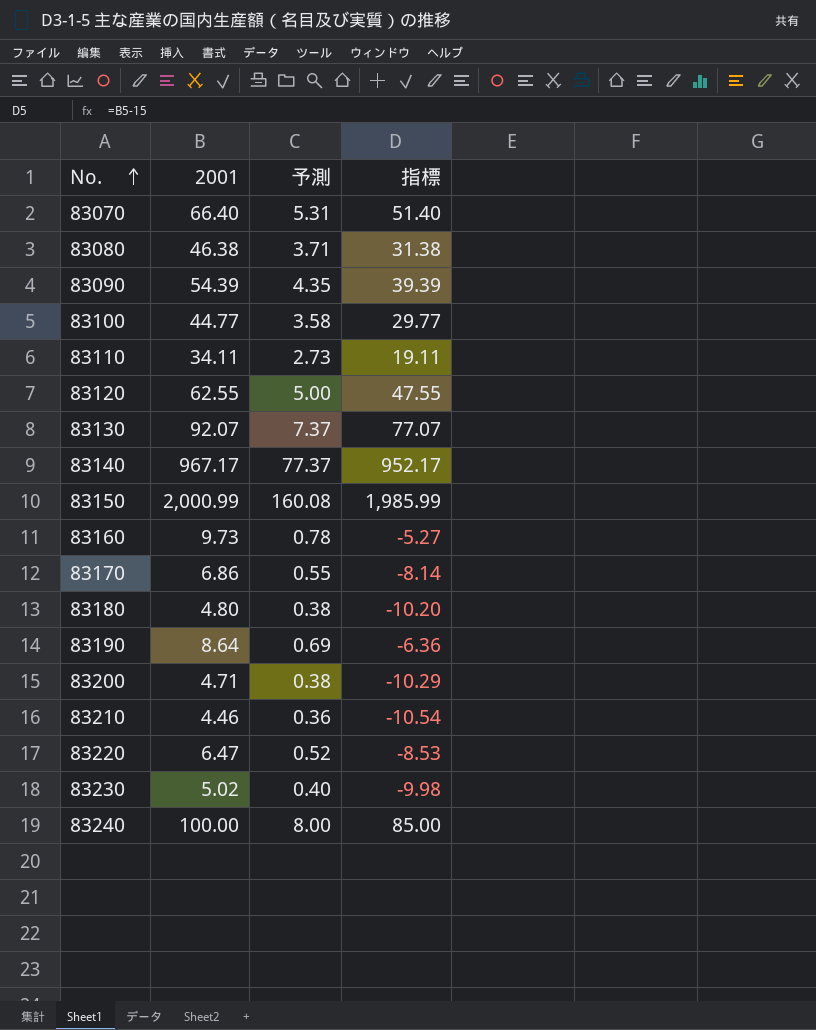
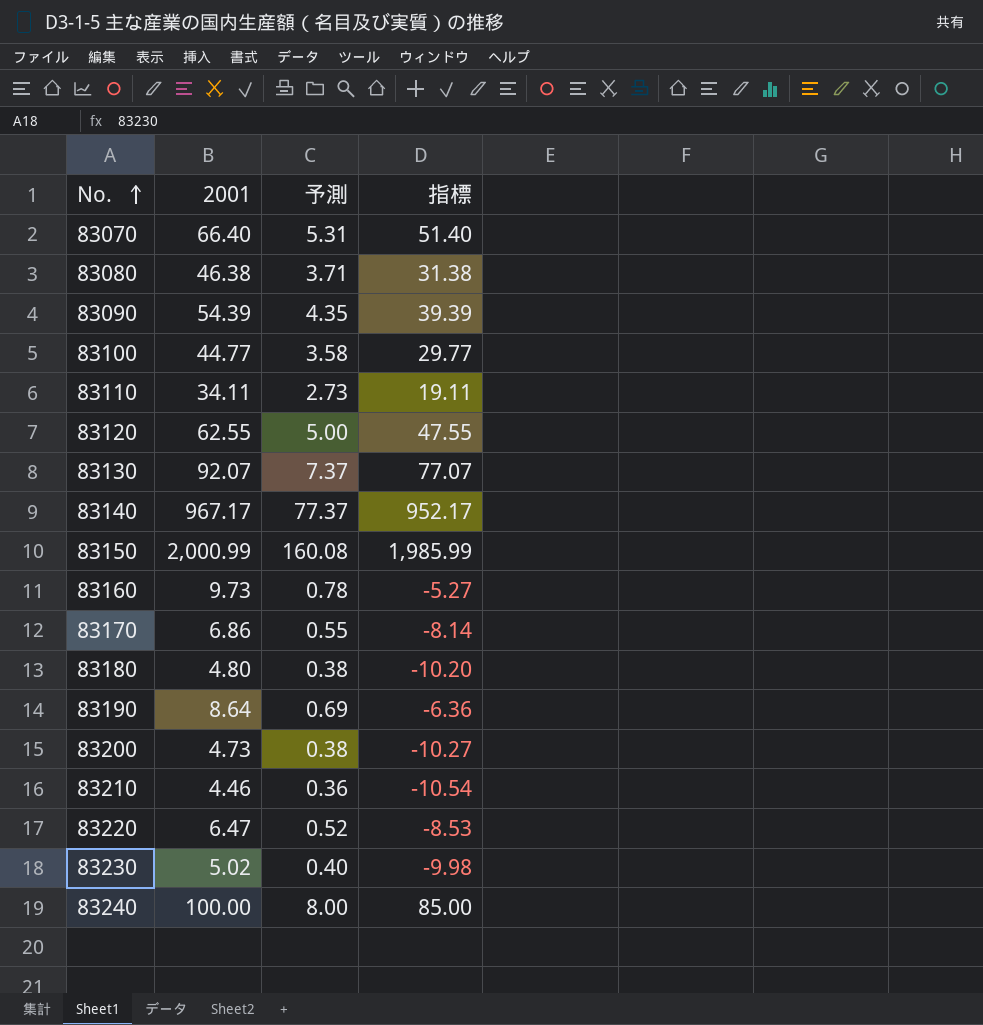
83200 | 2001: 4.71 -> 4.73
83200 | 指標: -10.29 -> -10.27

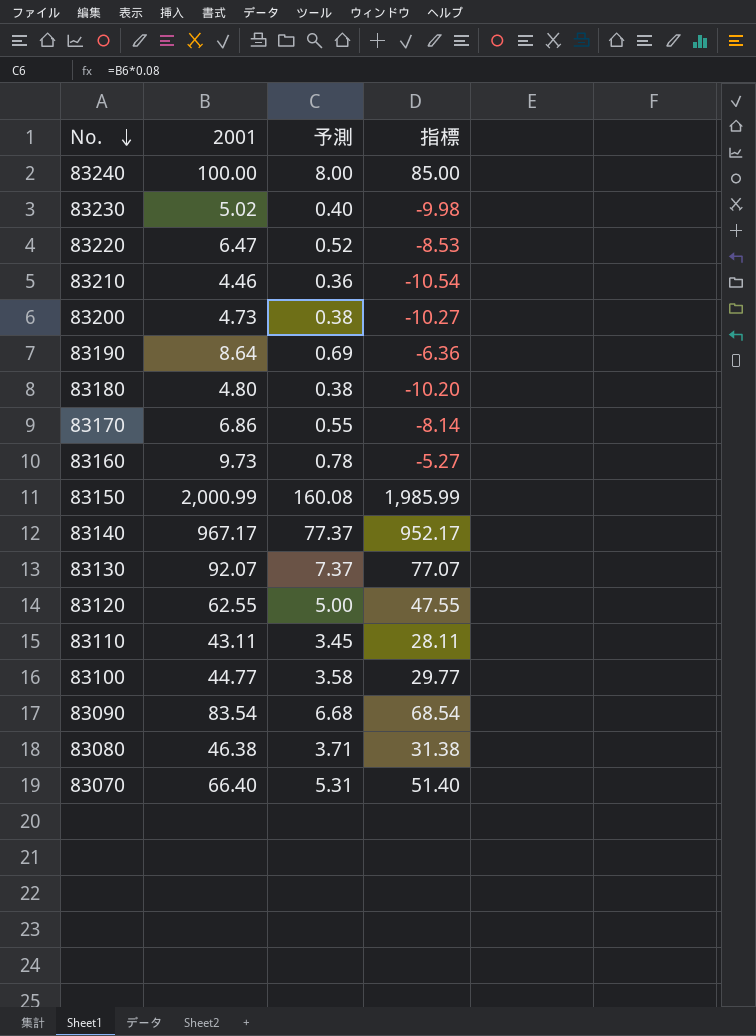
row order: No. ascending -> No. descending
83110 | 2001: 34.11 -> 43.11
83110 | 予測: 2.73 -> 3.45
83110 | 指標: 19.11 -> 28.11
83090 | 2001: 54.39 -> 83.54
83090 | 予測: 4.35 -> 6.68
83090 | 指標: 39.39 -> 68.54

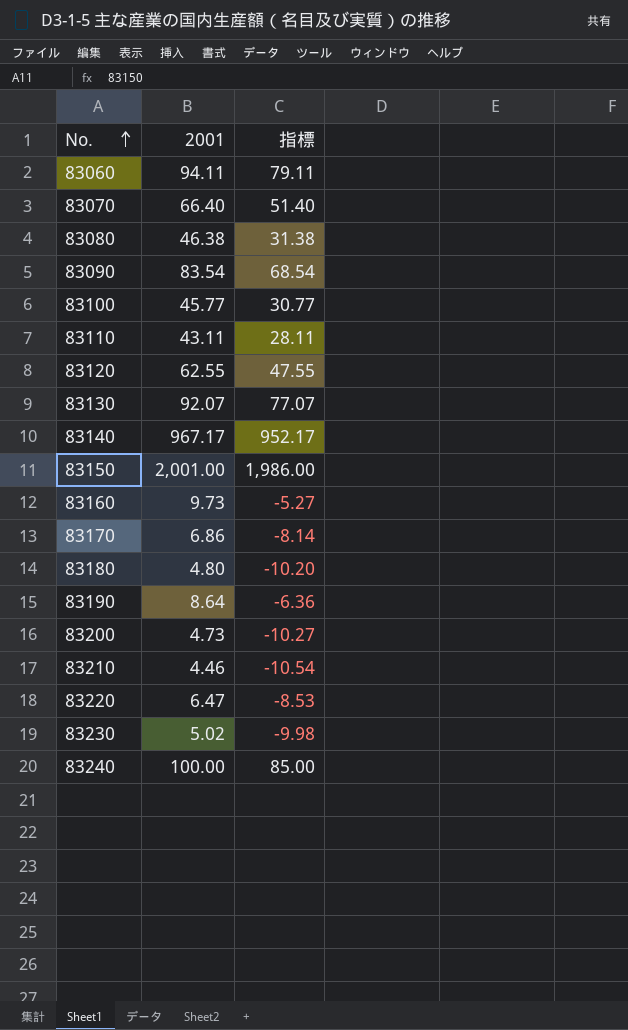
row order: No. descending -> No. ascending
column 予測 | formula: [2001] * 0.08 -> none
row 83060: none -> 94.11 | 79.11
83100 | 2001: 44.77 -> 45.77
83100 | 指標: 29.77 -> 30.77
83150 | 2001: 2,000.99 -> 2,001.00
83150 | 指標: 1,985.99 -> 1,986.00

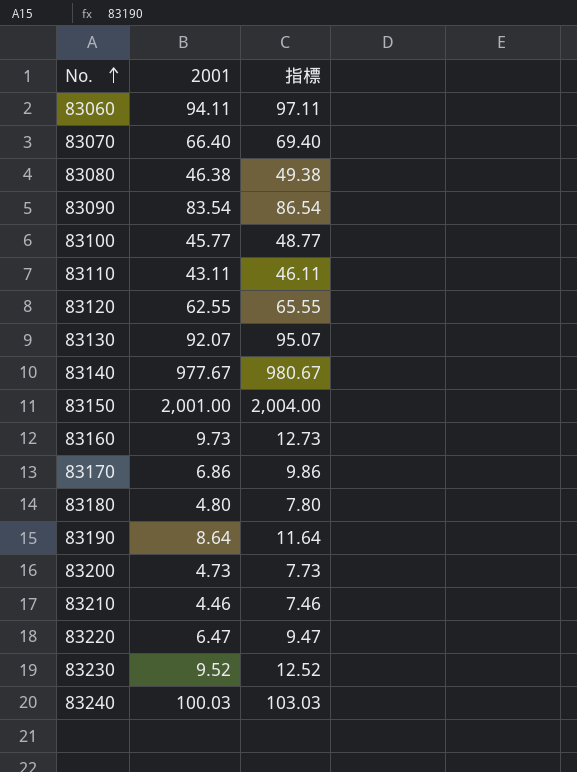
column 指標 | formula: [2001] - 15 -> [2001] + 3
83140 | 2001: 967.17 -> 977.67
83230 | 2001: 5.02 -> 9.52
83240 | 2001: 100.00 -> 100.03

